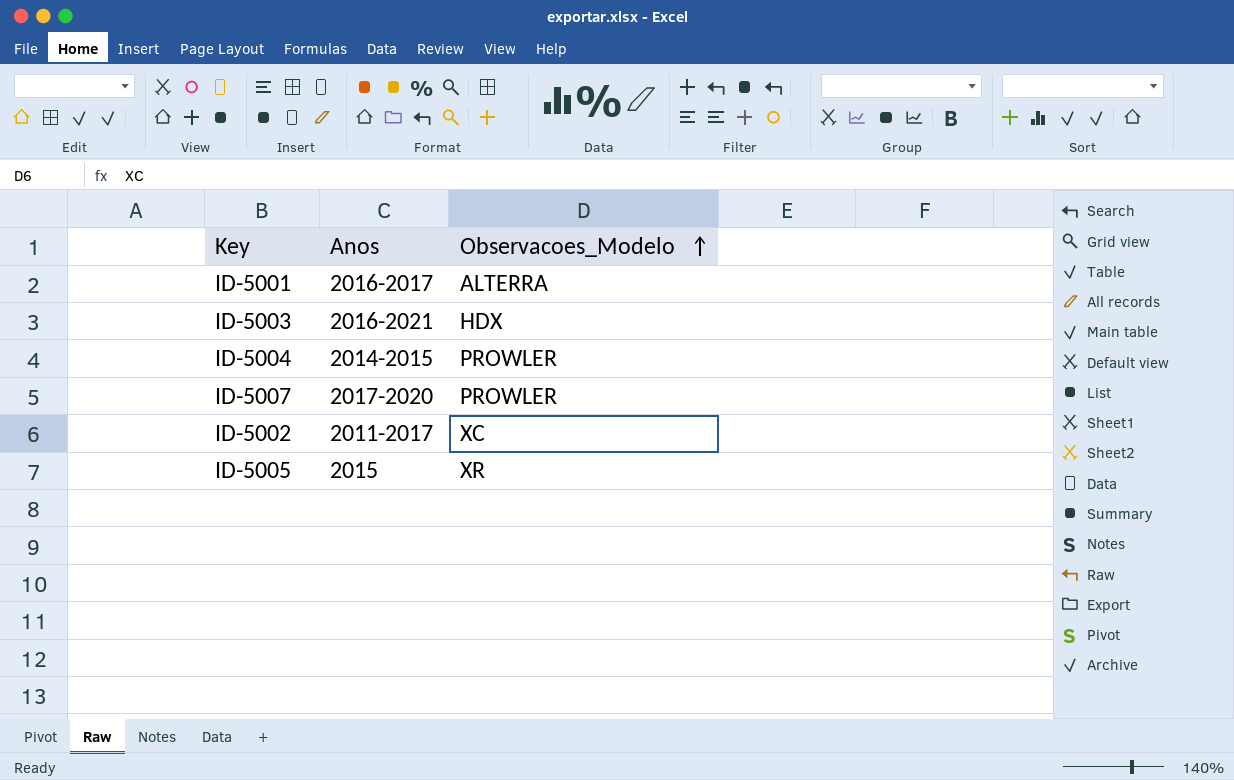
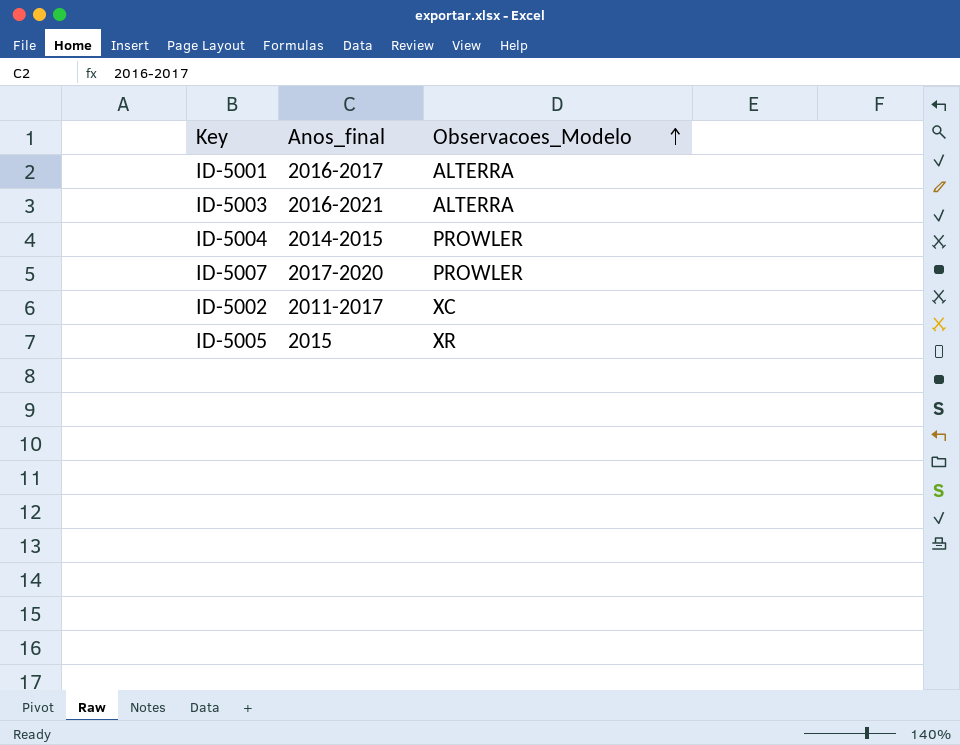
column name: Anos -> Anos_final
ID-5003 | Observacoes_Modelo: HDX -> ALTERRA

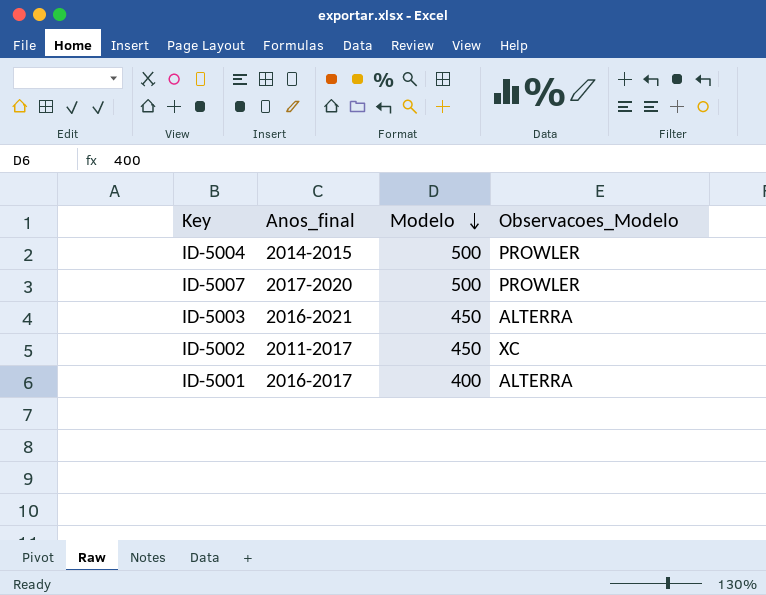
row order: Observacoes_Modelo ascending -> Modelo descending
column Modelo | position: none -> 3
row ID-5005: 2015 | XR -> none

